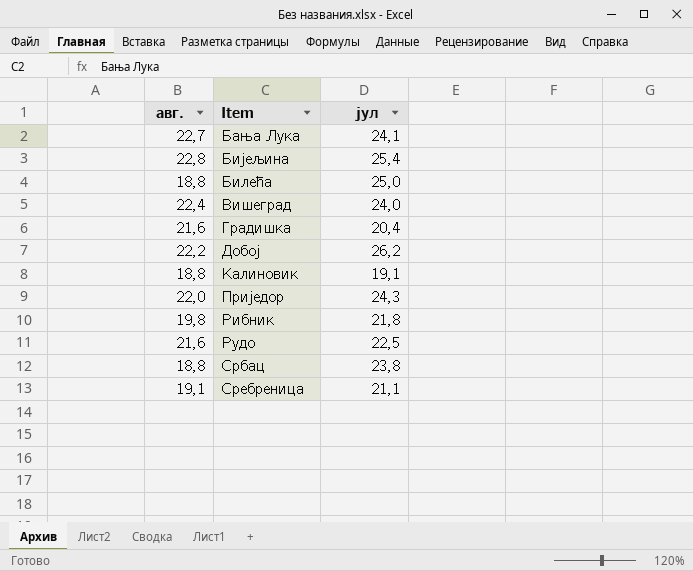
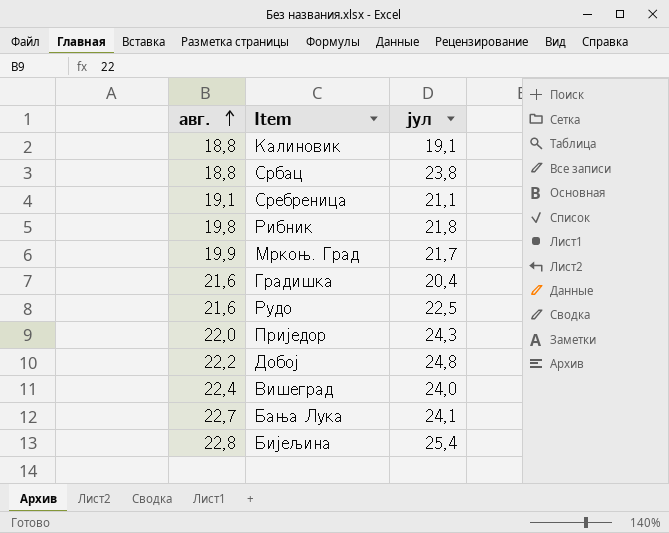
row order: none -> авг. ascending
row Билећа: 18,8 | 25,0 -> none
row Мркоњ. Град: none -> 19,9 | 21,7
Добој | јул: 26,2 -> 24,8

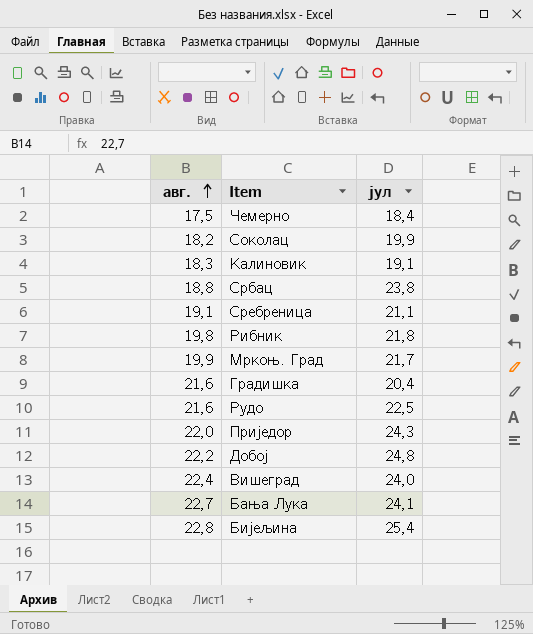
row Чемерно: none -> 17,5 | 18,4
row Соколац: none -> 18,2 | 19,9
Калиновик | авг.: 18,8 -> 18,3

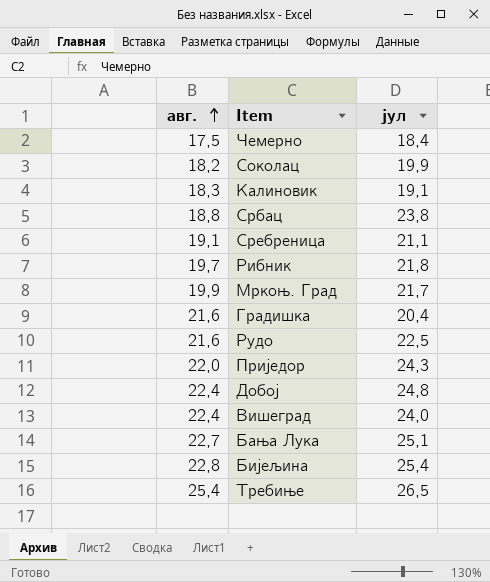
Рибник | авг.: 19,8 -> 19,7
Добој | авг.: 22,2 -> 22,4
Бања Лука | јул: 24,1 -> 25,1
row Требиње: none -> 25,4 | 26,5

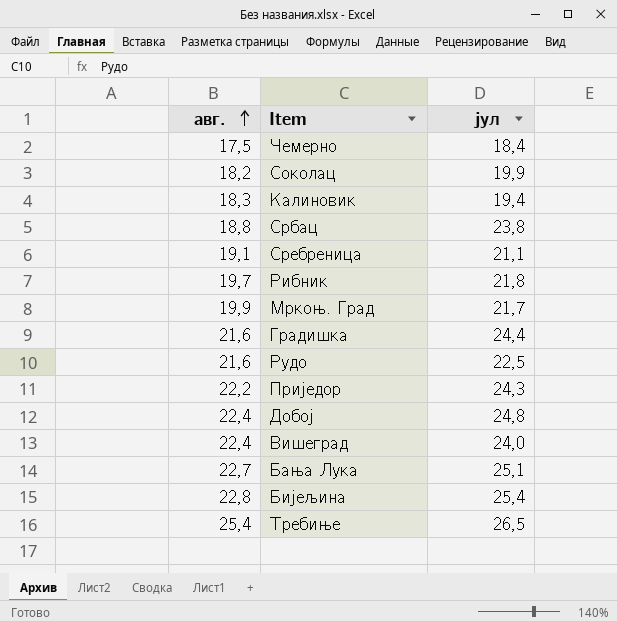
Калиновик | јул: 19,1 -> 19,4
Градишка | јул: 20,4 -> 24,4
Приједор | авг.: 22,0 -> 22,2

